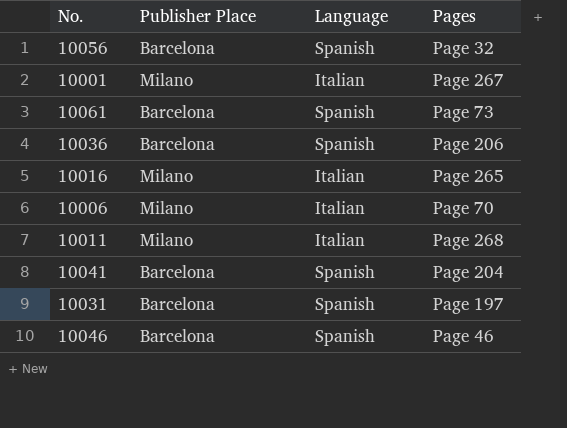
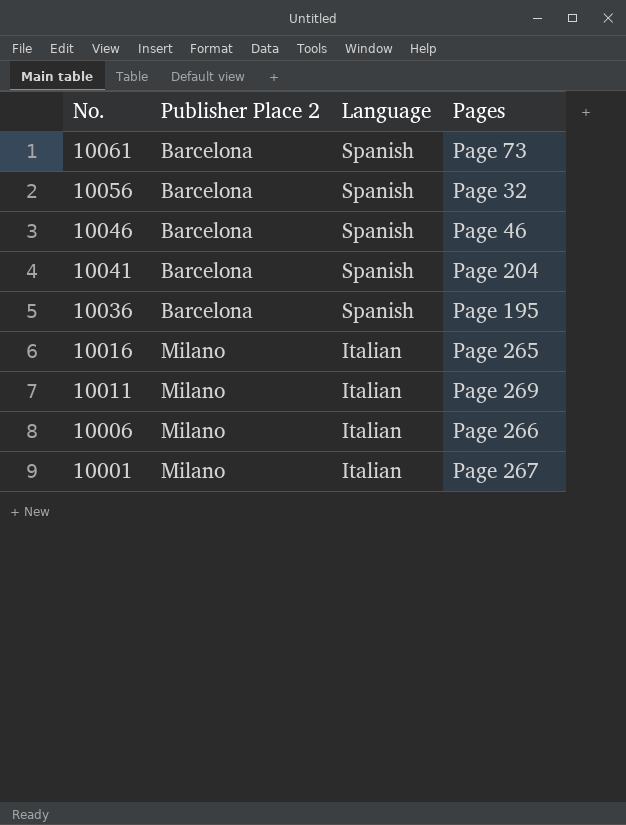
row order: none -> No. descending
column name: Publisher Place -> Publisher Place 2
row 10031: Barcelona | Spanish | Page 197 -> none
10036 | Pages: Page 206 -> Page 195
10011 | Pages: Page 268 -> Page 269
10006 | Pages: Page 70 -> Page 266

